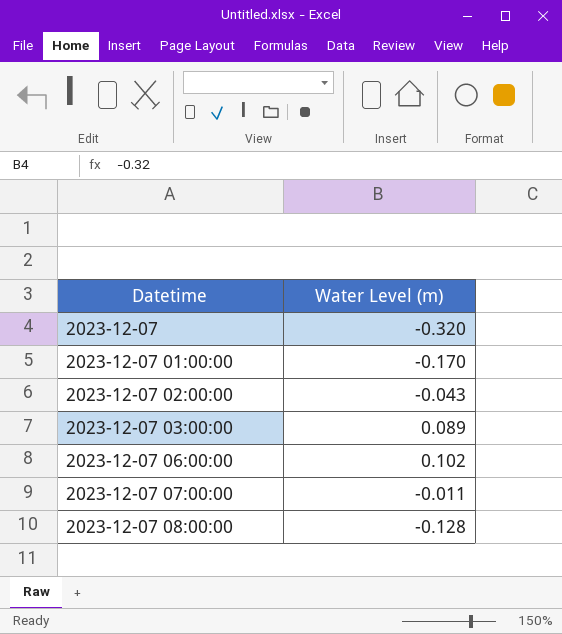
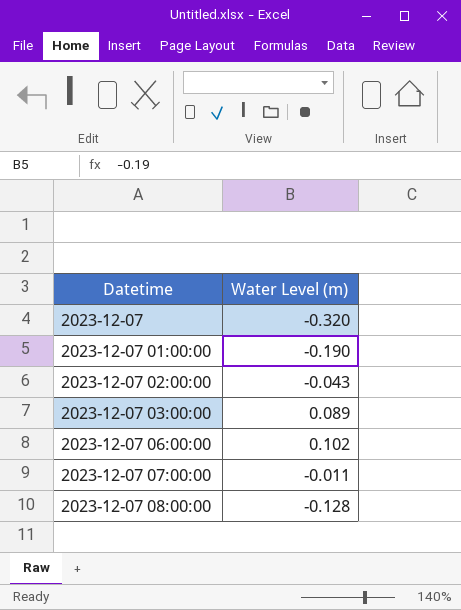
2023-12-07 01:00:00 | Water Level (m): -0.170 -> -0.190

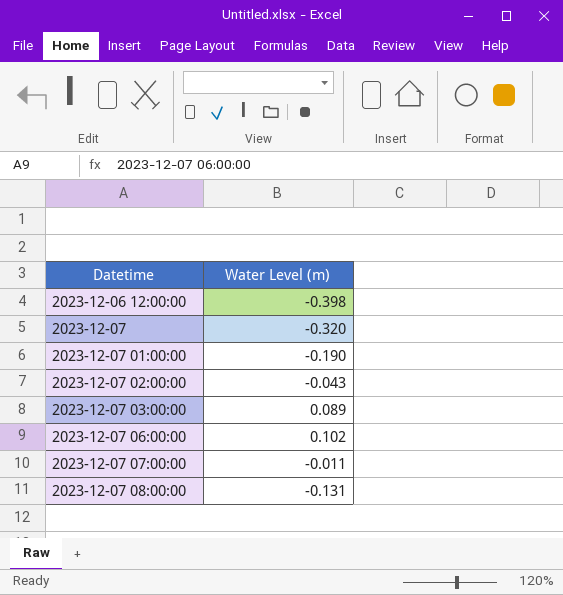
row 2023-12-06 12:00:00: none -> -0.398
2023-12-07 08:00:00 | Water Level (m): -0.128 -> -0.131

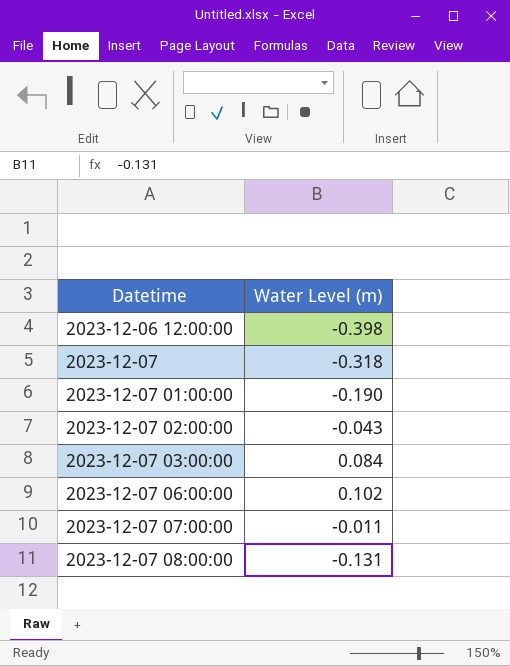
2023-12-07 | Water Level (m): -0.320 -> -0.318
2023-12-07 03:00:00 | Water Level (m): 0.089 -> 0.084

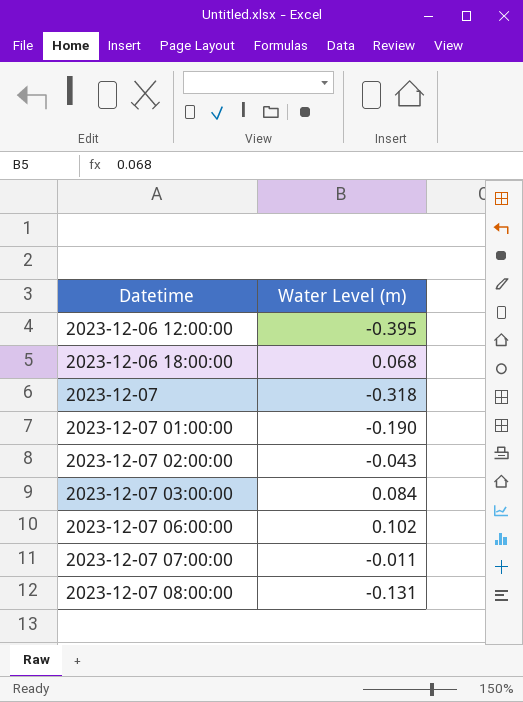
2023-12-06 12:00:00 | Water Level (m): -0.398 -> -0.395
row 2023-12-06 18:00:00: none -> 0.068

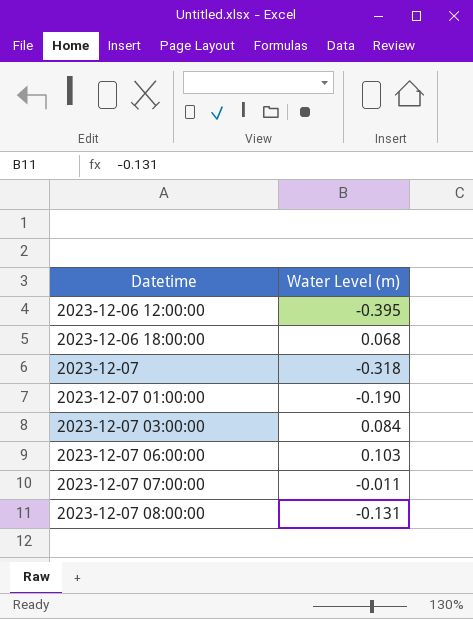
row 2023-12-07 02:00:00: -0.043 -> none
2023-12-07 06:00:00 | Water Level (m): 0.102 -> 0.103

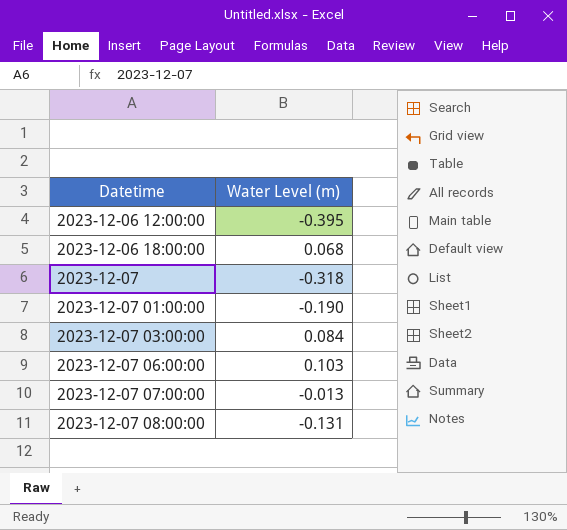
2023-12-07 07:00:00 | Water Level (m): -0.011 -> -0.013

